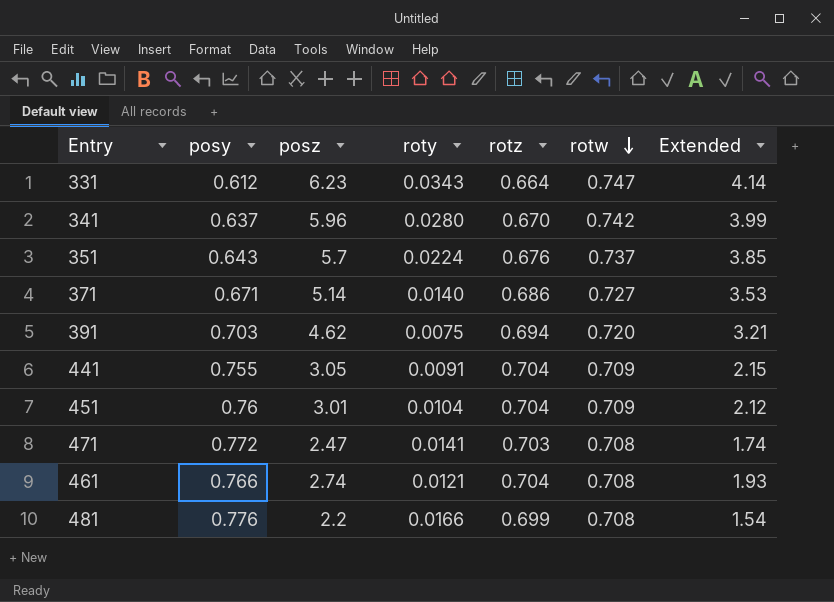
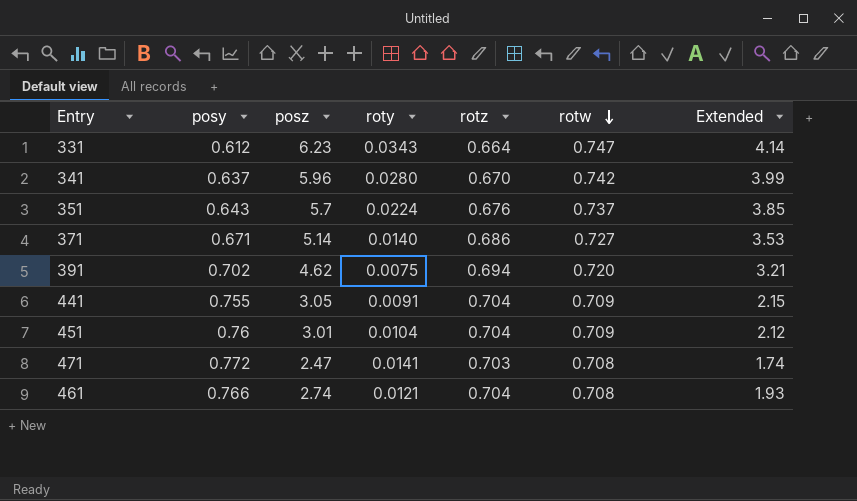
row 481: 0.776 | 2.2 | 0.0166 | 0.699 | 0.708 | 1.54 -> none
391 | posy: 0.703 -> 0.702

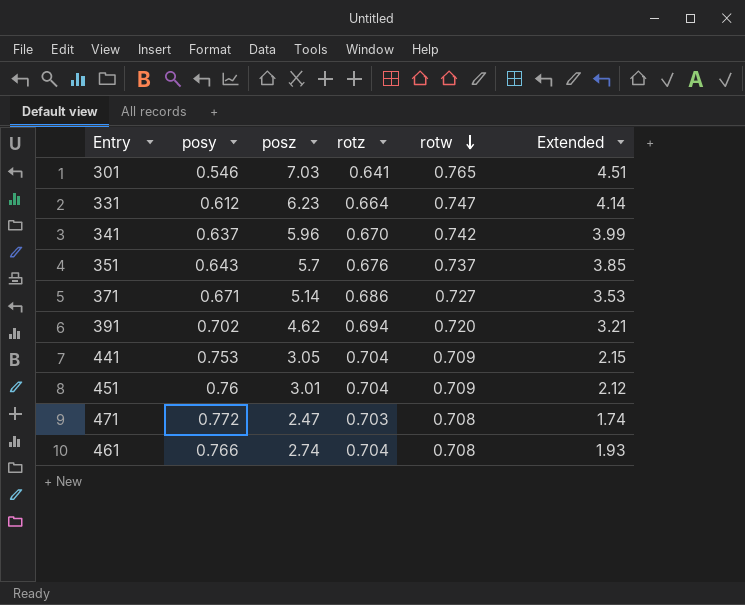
column roty | position: 4 -> none
row 301: none -> 0.546 | 7.03 | 0.641 | 0.765 | 4.51
441 | posy: 0.755 -> 0.753

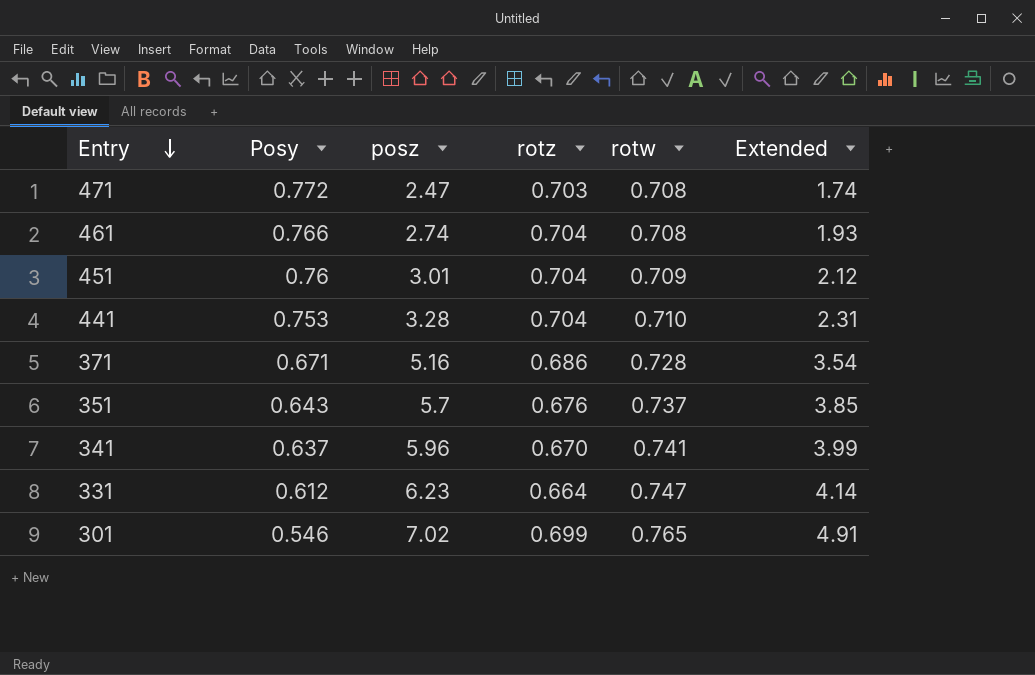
row order: rotw descending -> Entry descending
column name: posy -> Posy
row 391: 0.702 | 4.62 | 0.694 | 0.720 | 3.21 -> none
441 | posz: 3.05 -> 3.28
441 | rotw: 0.709 -> 0.710
441 | Extended: 2.15 -> 2.31
371 | posz: 5.14 -> 5.16
371 | rotw: 0.727 -> 0.728
371 | Extended: 3.53 -> 3.54
341 | rotw: 0.742 -> 0.741
301 | posz: 7.03 -> 7.02
301 | rotz: 0.641 -> 0.699
301 | Extended: 4.51 -> 4.91

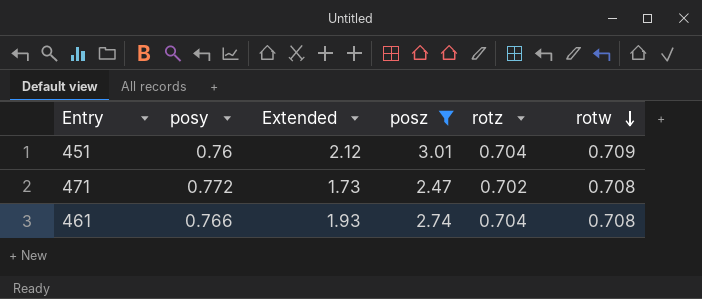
filter: none -> posz <= 3.01
row order: Entry descending -> rotw descending
column name: Posy -> posy
column Extended | position: 6 -> 3
471 | Extended: 1.74 -> 1.73
471 | rotz: 0.703 -> 0.702

